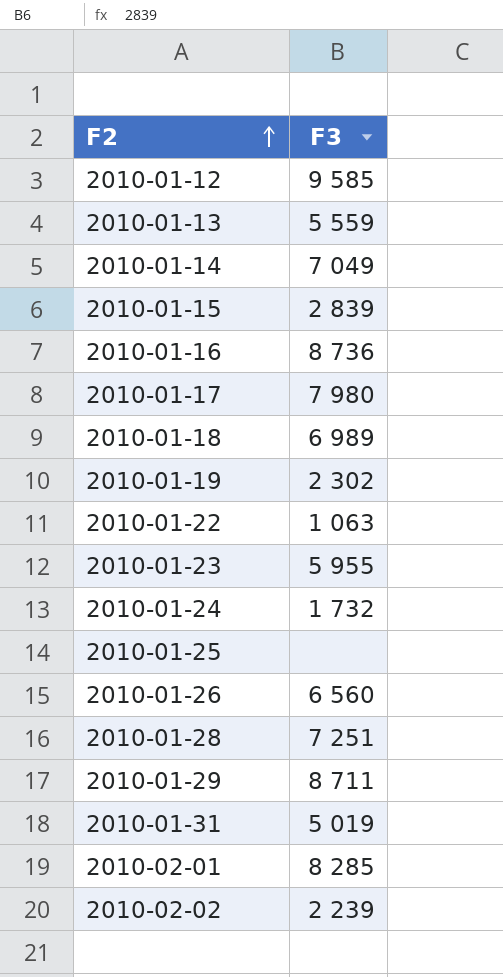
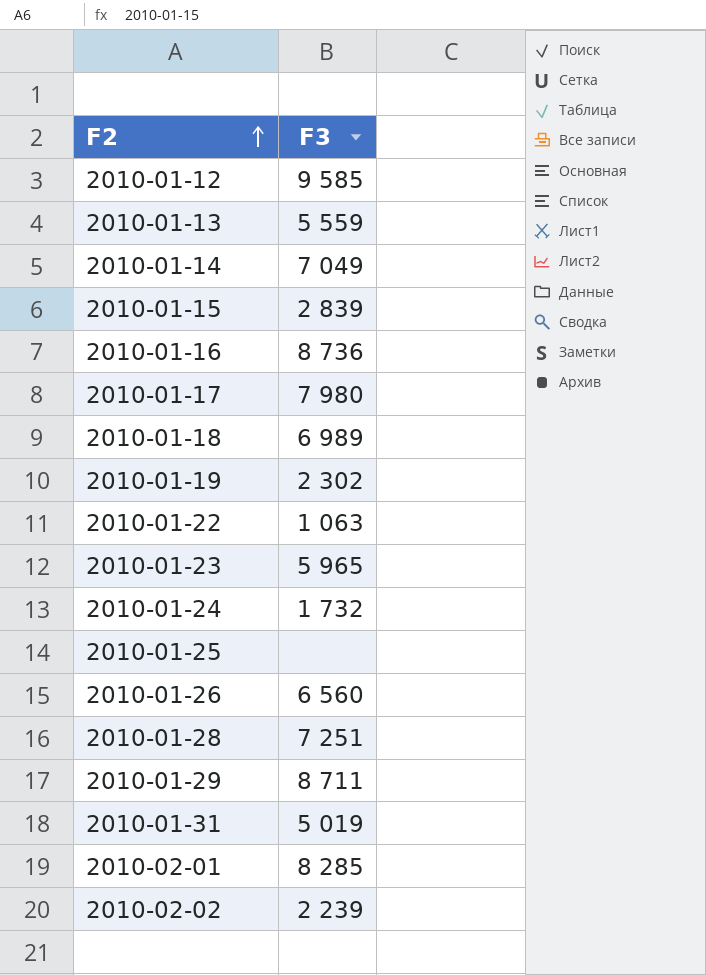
2010-01-23 | F3: 5 955 -> 5 965

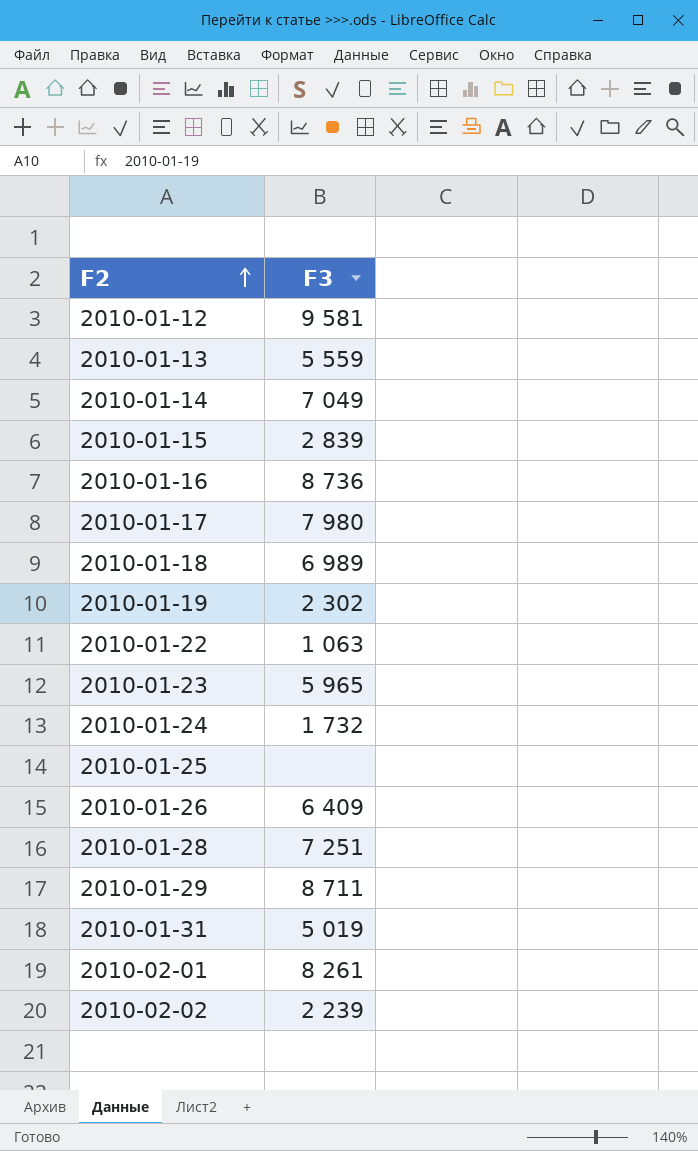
2010-01-12 | F3: 9 585 -> 9 581
2010-01-26 | F3: 6 560 -> 6 409
2010-02-01 | F3: 8 285 -> 8 261

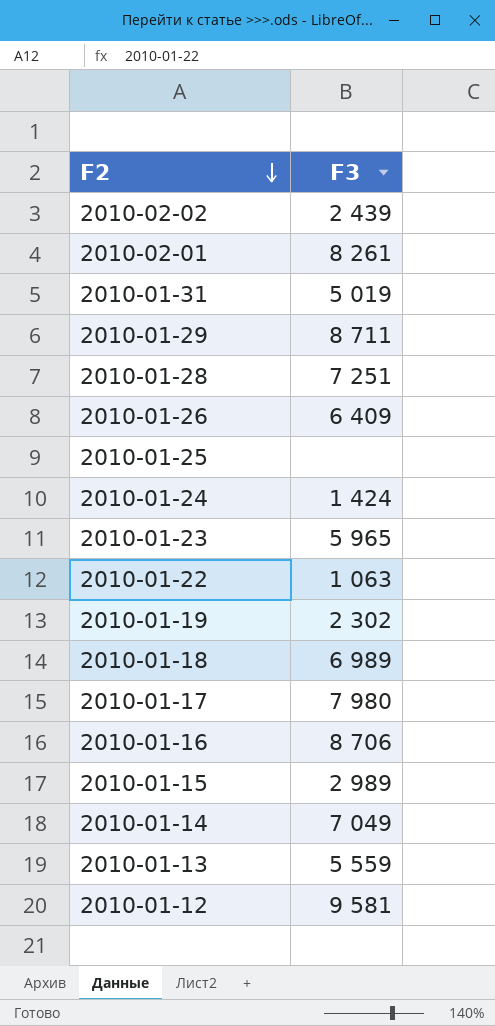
row order: F2 ascending -> F2 descending
2010-02-02 | F3: 2 239 -> 2 439
2010-01-24 | F3: 1 732 -> 1 424
2010-01-16 | F3: 8 736 -> 8 706
2010-01-15 | F3: 2 839 -> 2 989

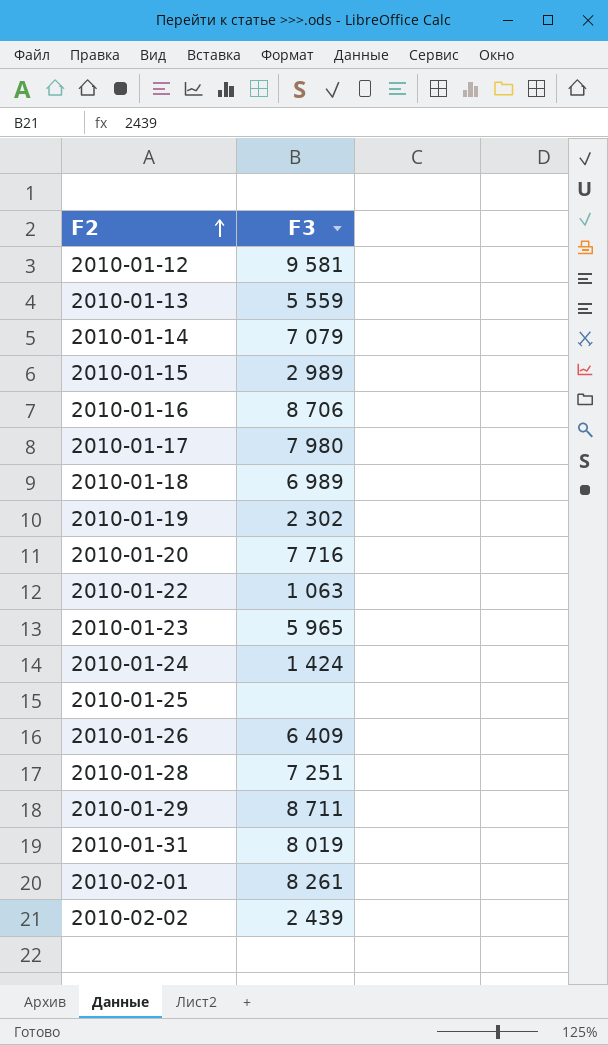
row order: F2 descending -> F2 ascending
2010-01-14 | F3: 7 049 -> 7 079
row 2010-01-20: none -> 7 716
2010-01-31 | F3: 5 019 -> 8 019

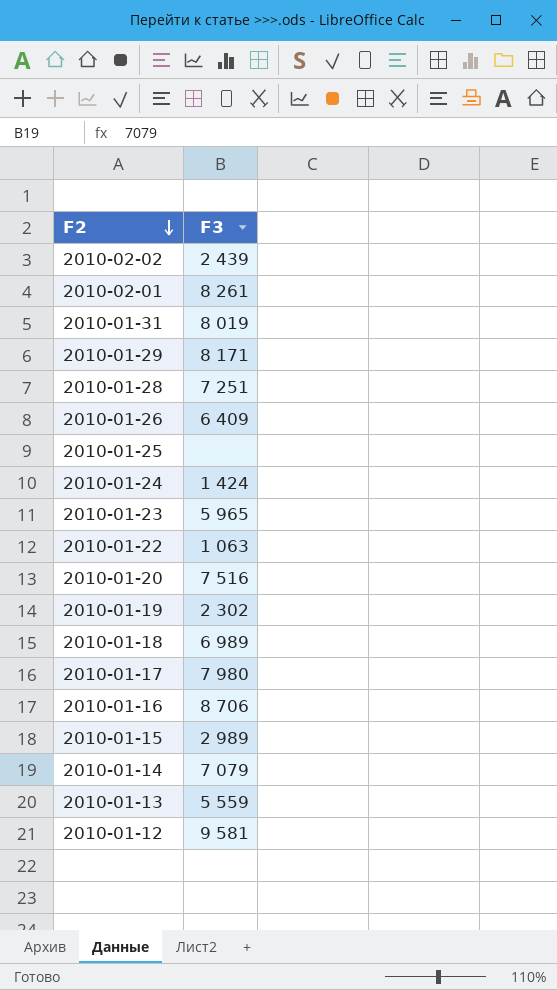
row order: F2 ascending -> F2 descending
2010-01-29 | F3: 8 711 -> 8 171
2010-01-20 | F3: 7 716 -> 7 516

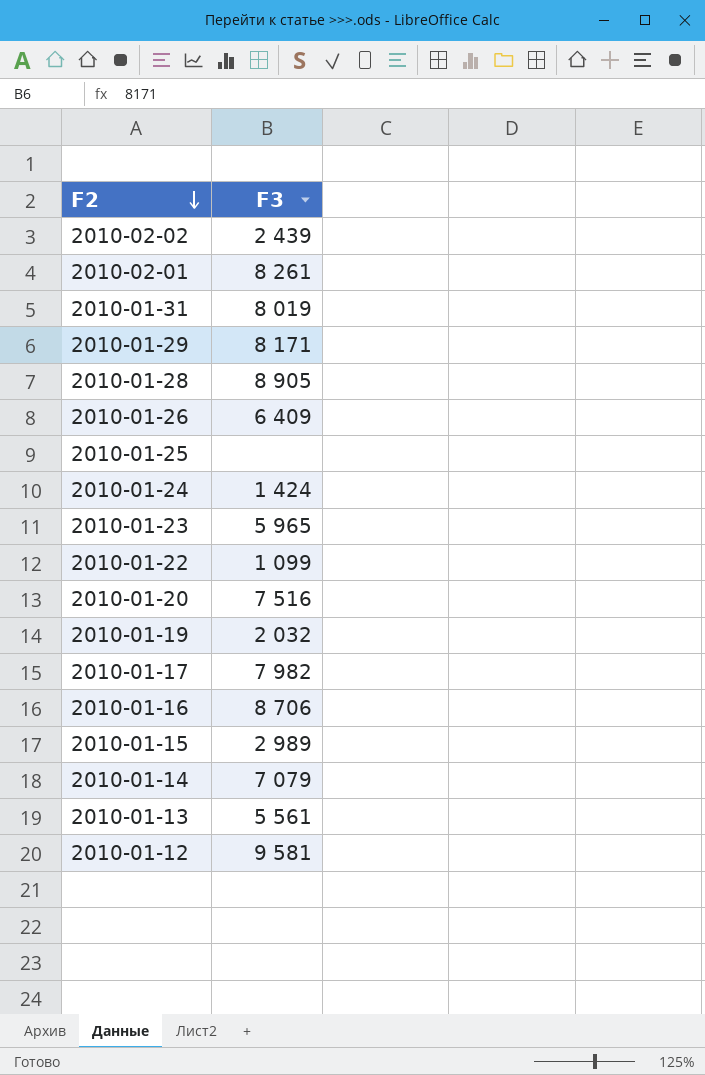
row 2010-01-18: 6 989 -> none
2010-01-28 | F3: 7 251 -> 8 905
2010-01-22 | F3: 1 063 -> 1 099
2010-01-19 | F3: 2 302 -> 2 032
2010-01-17 | F3: 7 980 -> 7 982
2010-01-13 | F3: 5 559 -> 5 561

